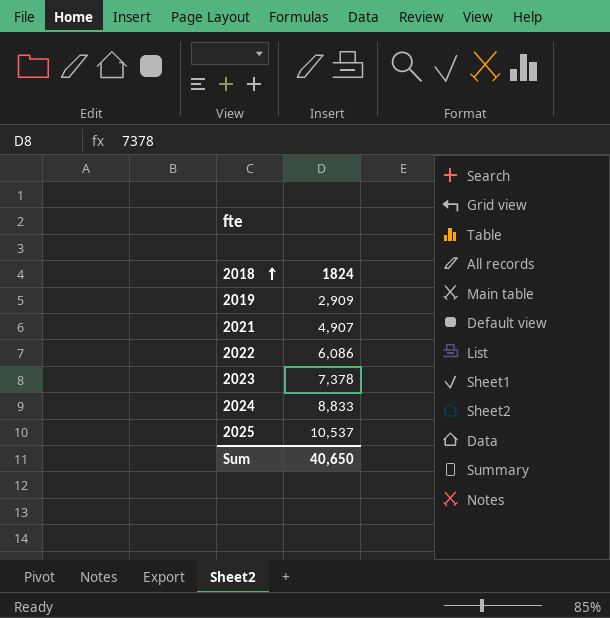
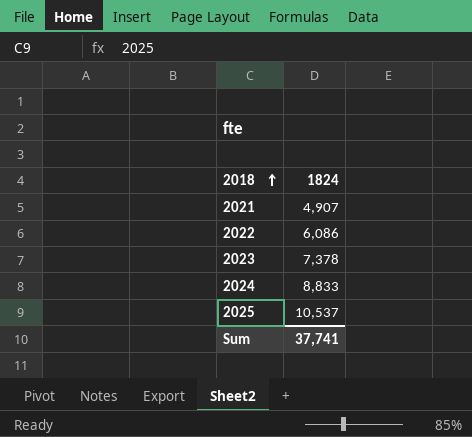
row 2019: 2,909 -> none
Sum | 1824: 40,650 -> 37,741

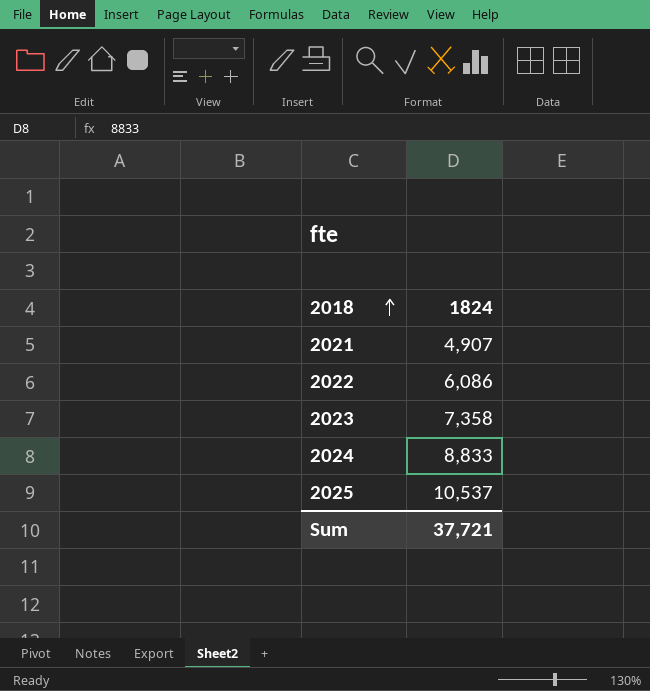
2023 | 1824: 7,378 -> 7,358
Sum | 1824: 37,741 -> 37,721

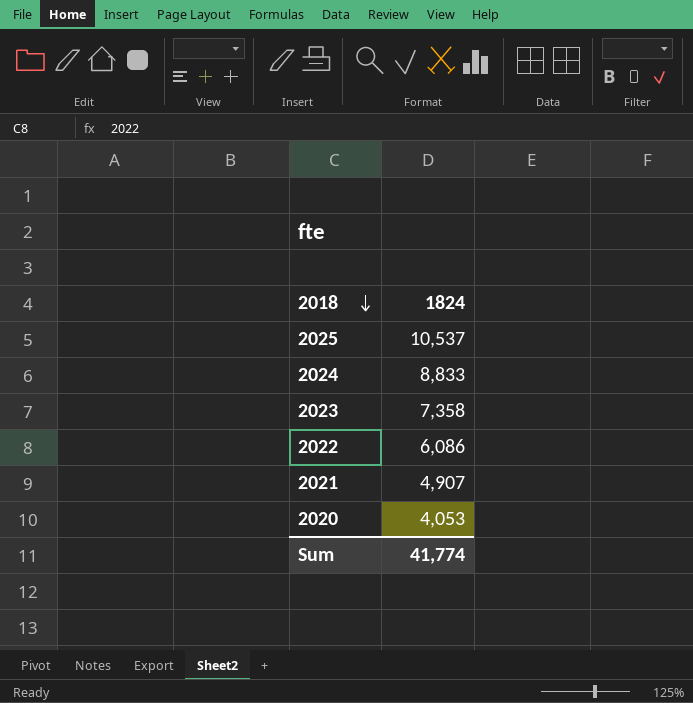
row order: 2018 ascending -> 2018 descending
row 2020: none -> 4,053
Sum | 1824: 37,721 -> 41,774

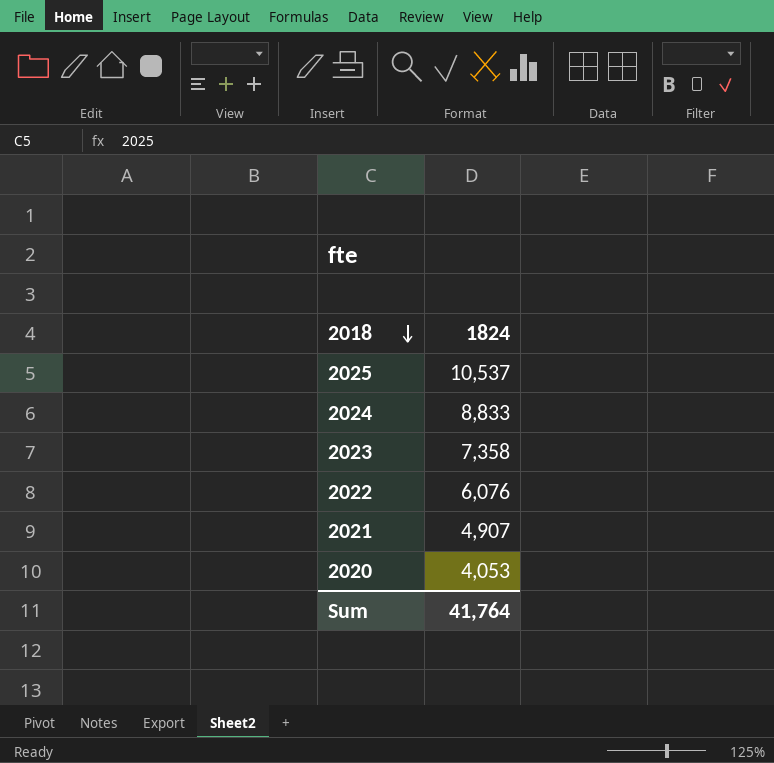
2022 | 1824: 6,086 -> 6,076
Sum | 1824: 41,774 -> 41,764

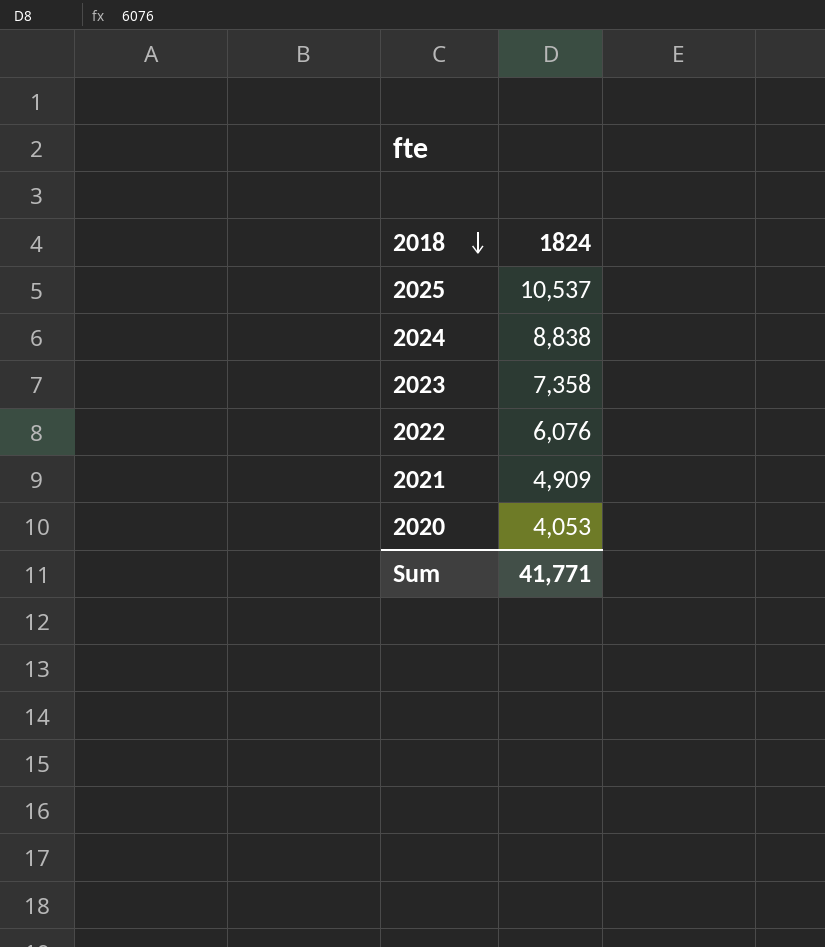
2024 | 1824: 8,833 -> 8,838
2021 | 1824: 4,907 -> 4,909
Sum | 1824: 41,764 -> 41,771

